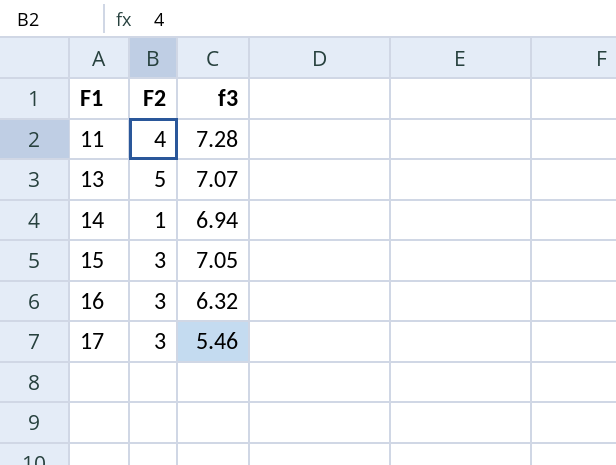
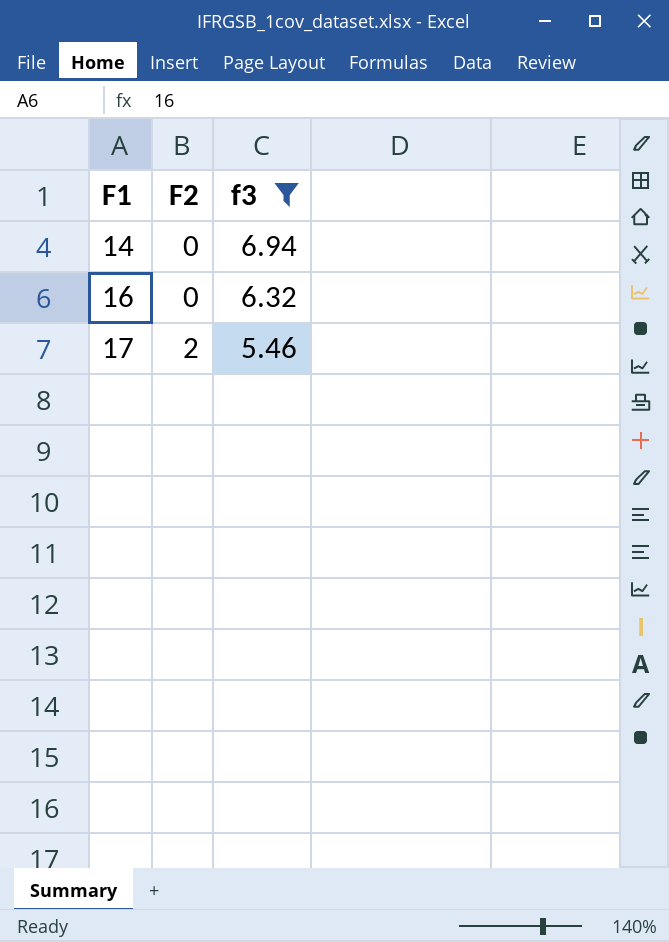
filter: none -> f3 <= 6.94
14 | F2: 1 -> 0
16 | F2: 3 -> 0
17 | F2: 3 -> 2

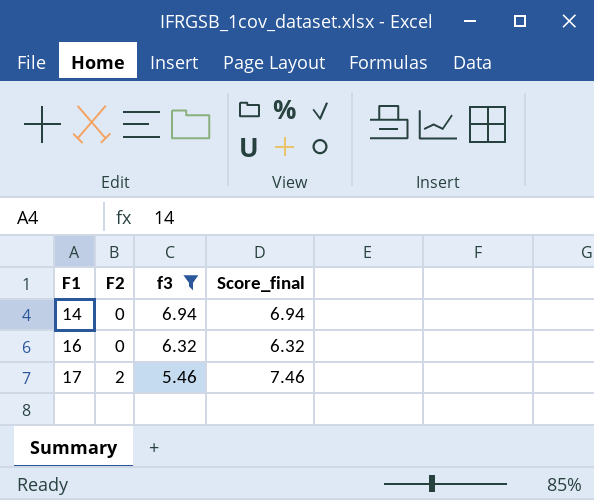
column Score_final | formula: none -> [F2] + [f3]

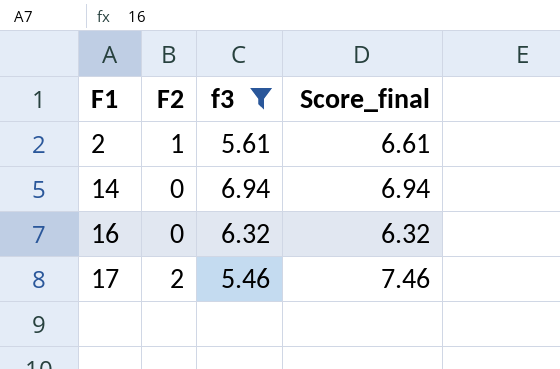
row 2: none -> 1 | 5.61 | 6.61

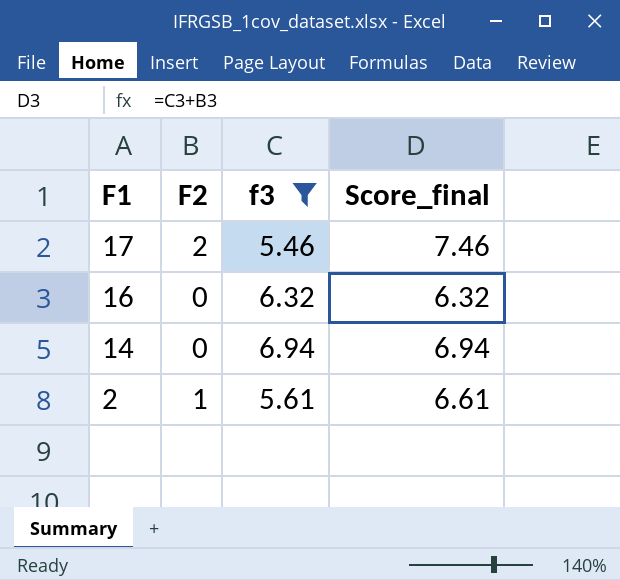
row order: F1 ascending -> F1 descending

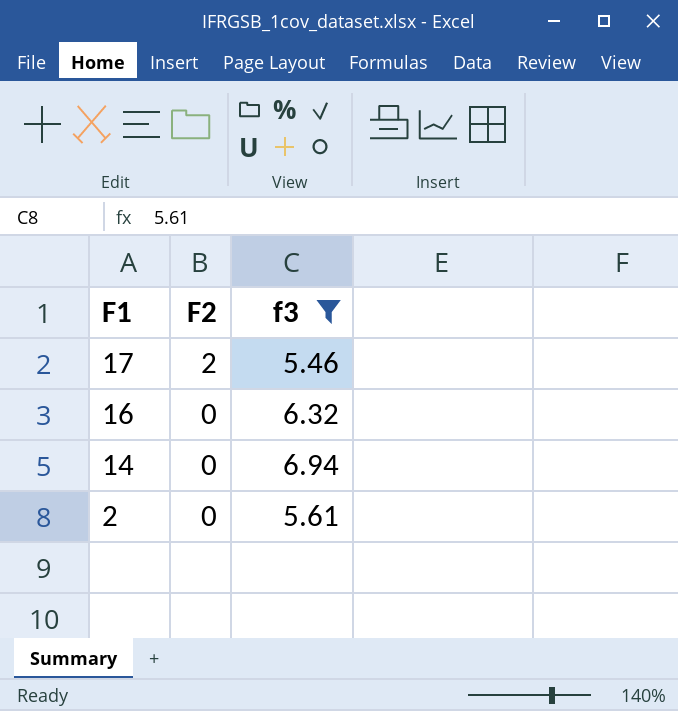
column Score_final | formula: [F2] + [f3] -> none
2 | F2: 1 -> 0

